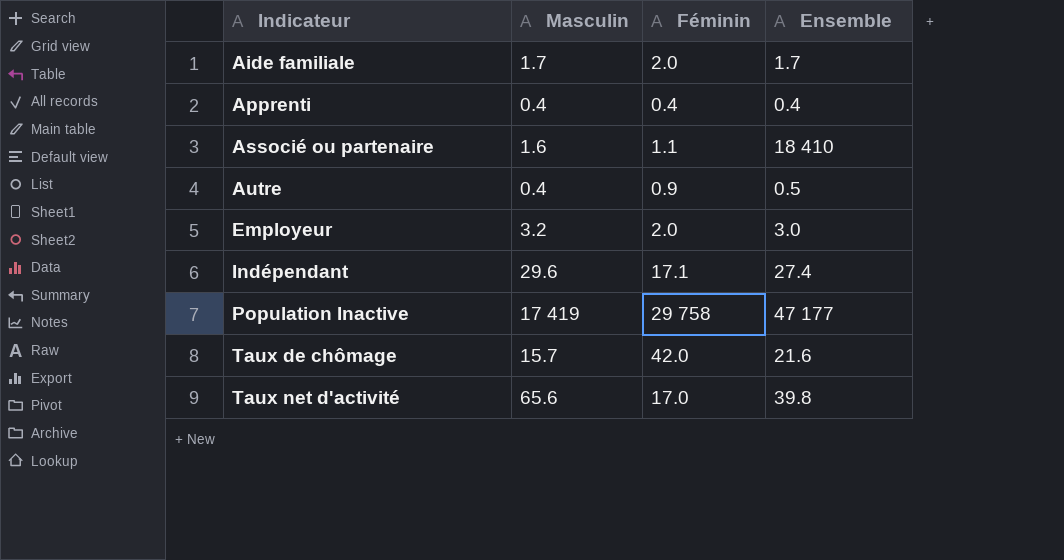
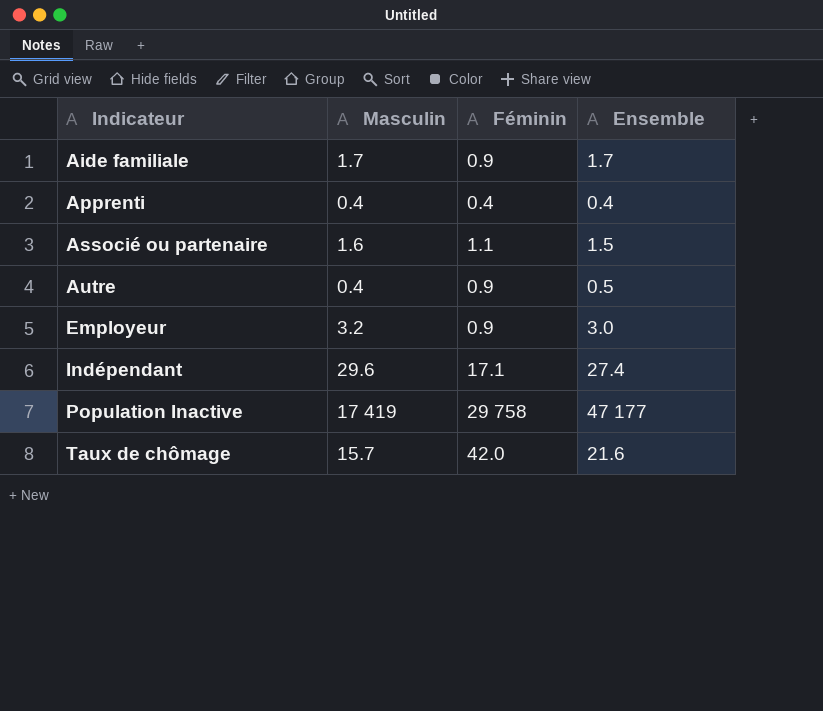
row Taux net d'activité: 65.6 | 17.0 | 39.8 -> none
Aide familiale | Féminin: 2.0 -> 0.9
Associé ou partenaire | Ensemble: 18 410 -> 1.5
Employeur | Féminin: 2.0 -> 0.9

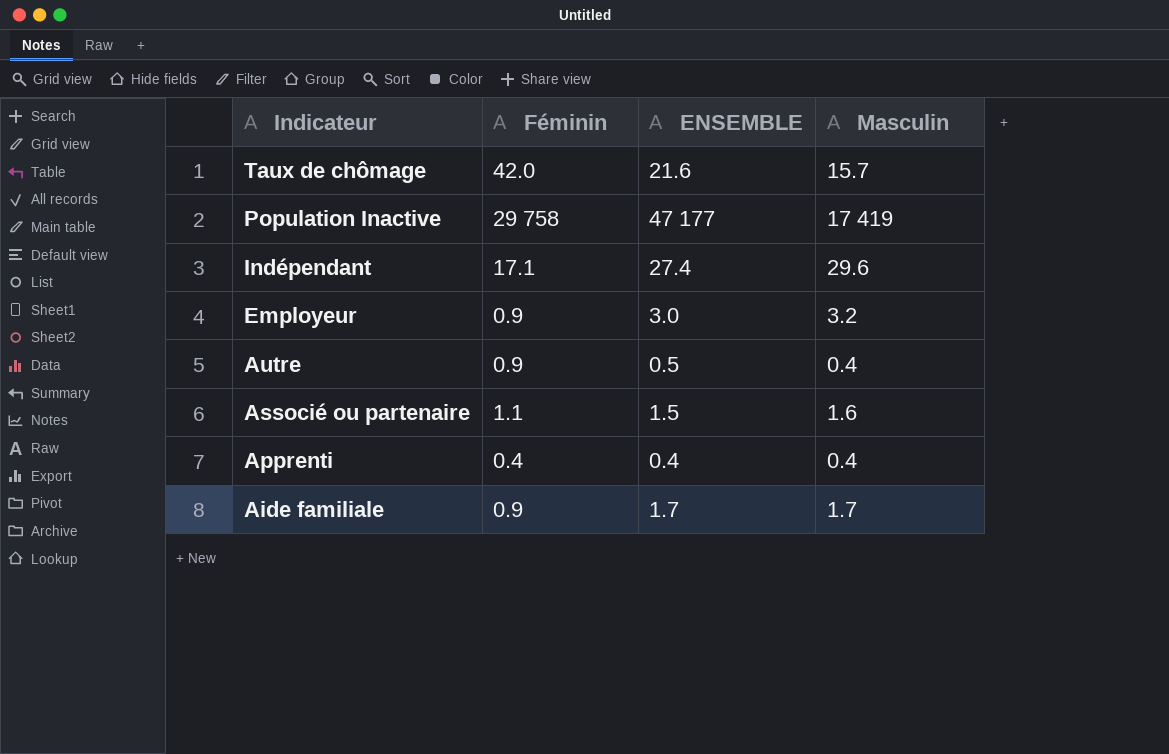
row order: Indicateur ascending -> Indicateur descending
column name: Ensemble -> ENSEMBLE
column Masculin | position: 2 -> 4

